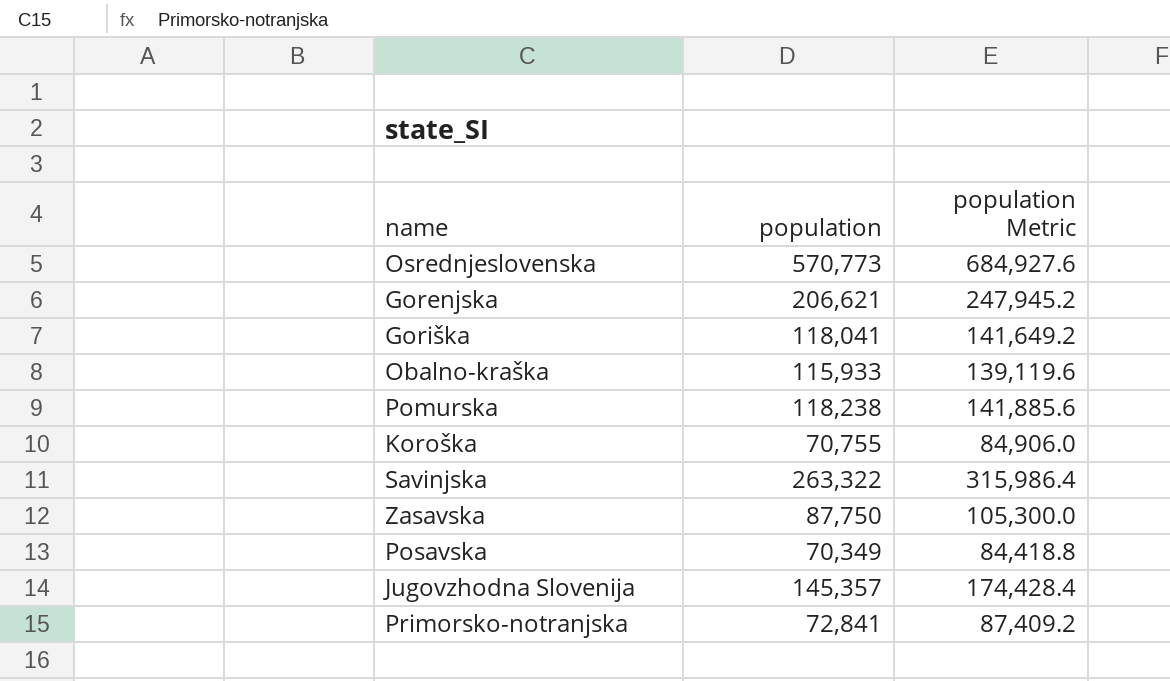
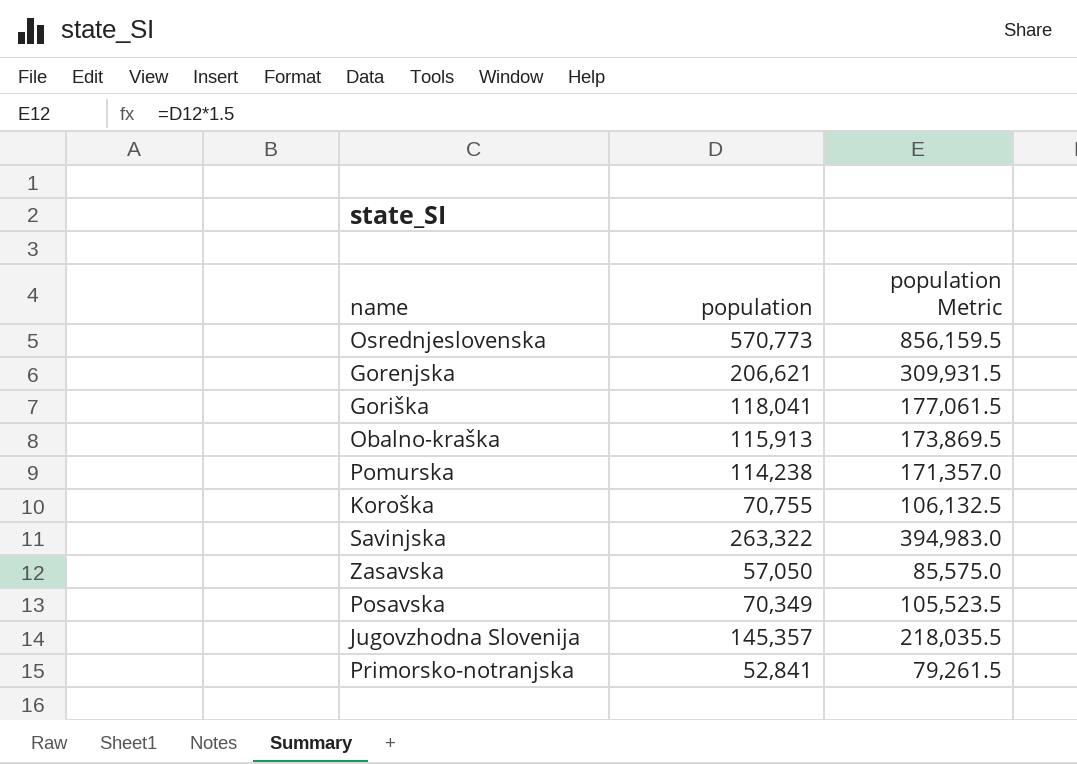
column population Metric | formula: [population] * 1.2 -> [population] * 1.5
Obalno-kraška | population: 115,933 -> 115,913
Pomurska | population: 118,238 -> 114,238
Zasavska | population: 87,750 -> 57,050
Primorsko-notranjska | population: 72,841 -> 52,841

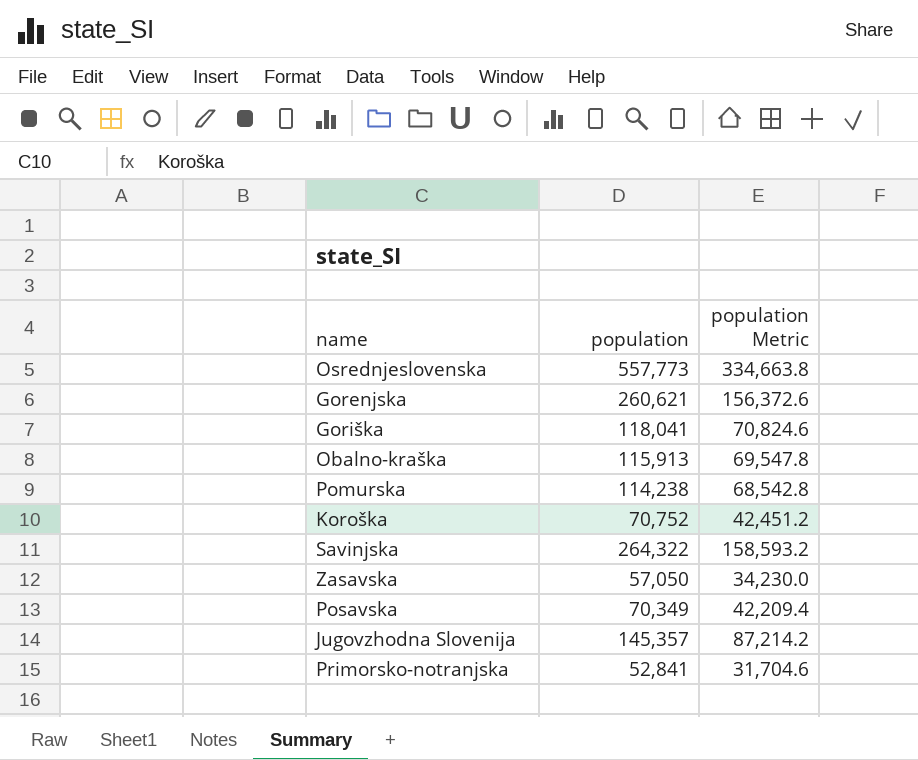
column population Metric | formula: [population] * 1.5 -> [population] * 0.6
Osrednjeslovenska | population: 570,773 -> 557,773
Gorenjska | population: 206,621 -> 260,621
Koroška | population: 70,755 -> 70,752
Savinjska | population: 263,322 -> 264,322

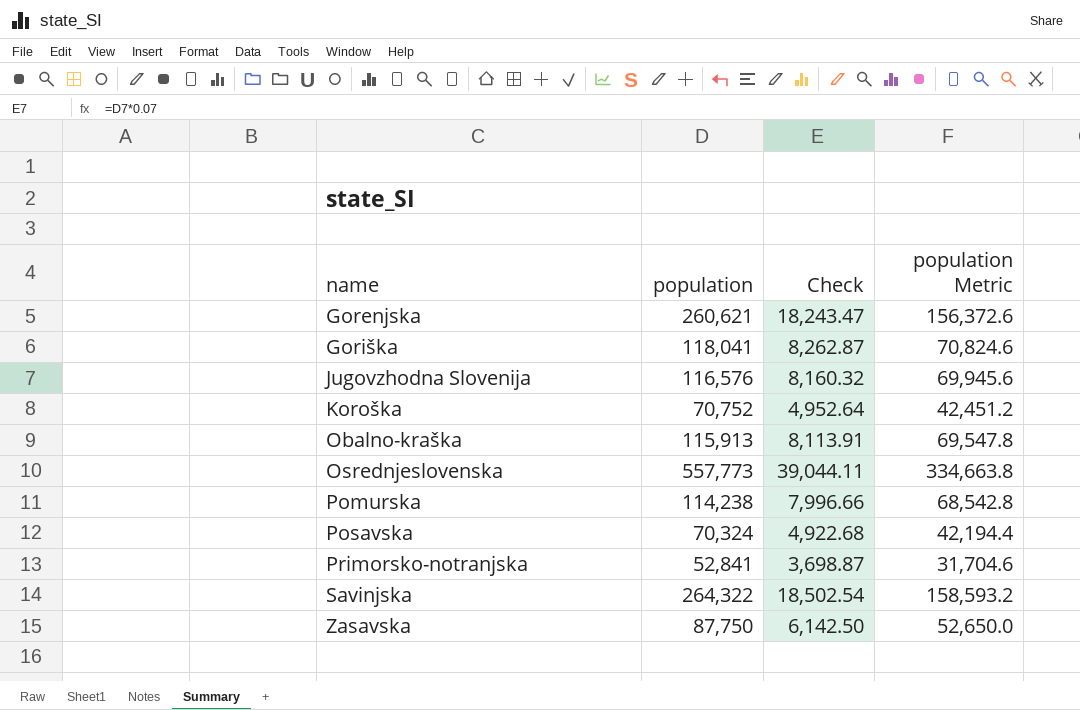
row order: none -> name ascending
column Check | formula: none -> [population] * 0.07
Jugovzhodna Slovenija | population: 145,357 -> 116,576
Jugovzhodna Slovenija | population Metric: 87,214.2 -> 69,945.6
Posavska | population: 70,349 -> 70,324
Posavska | population Metric: 42,209.4 -> 42,194.4
Zasavska | population: 57,050 -> 87,750
Zasavska | population Metric: 34,230.0 -> 52,650.0

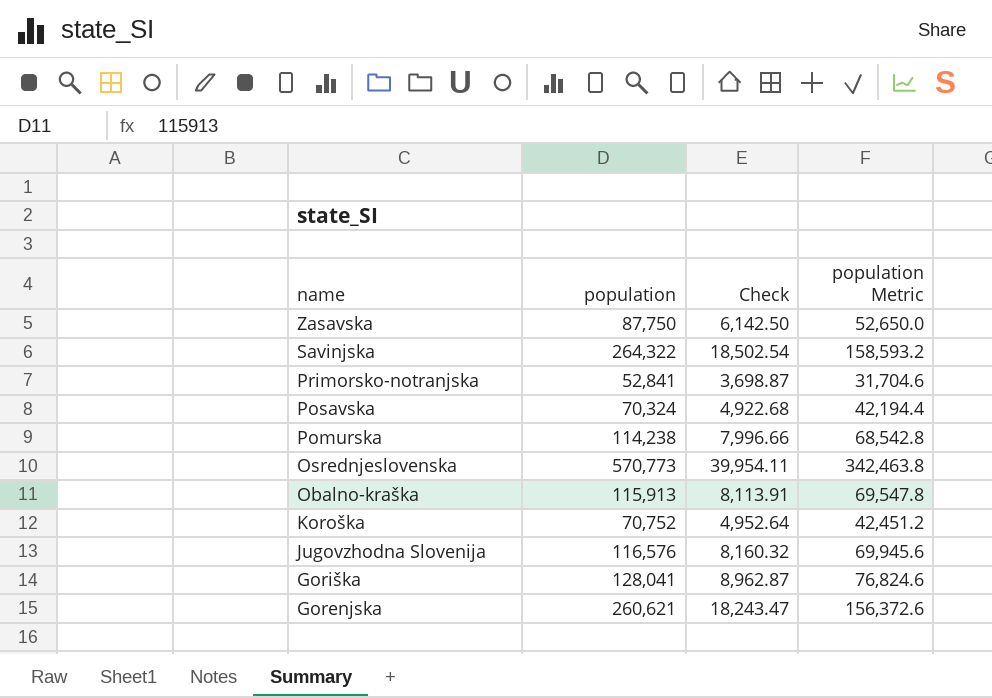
row order: name ascending -> name descending
Osrednjeslovenska | population: 557,773 -> 570,773
Osrednjeslovenska | Check: 39,044.11 -> 39,954.11
Osrednjeslovenska | population Metric: 334,663.8 -> 342,463.8
Goriška | population: 118,041 -> 128,041
Goriška | Check: 8,262.87 -> 8,962.87
Goriška | population Metric: 70,824.6 -> 76,824.6

